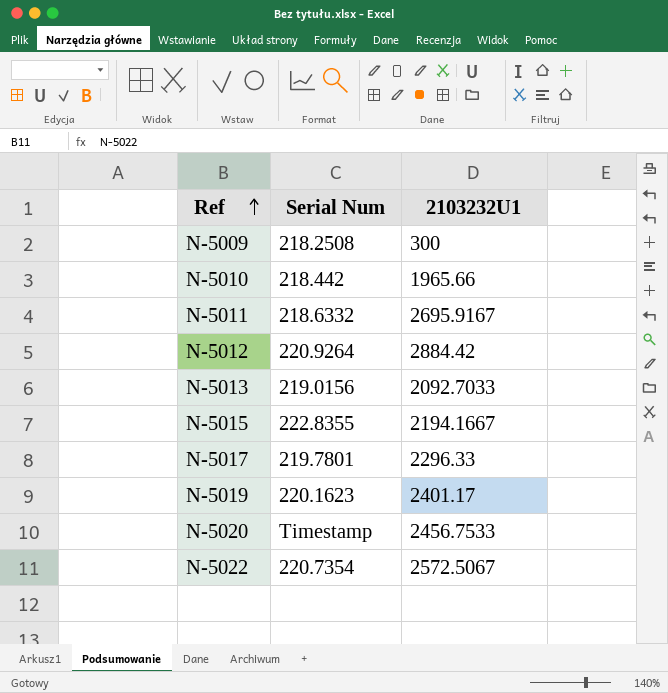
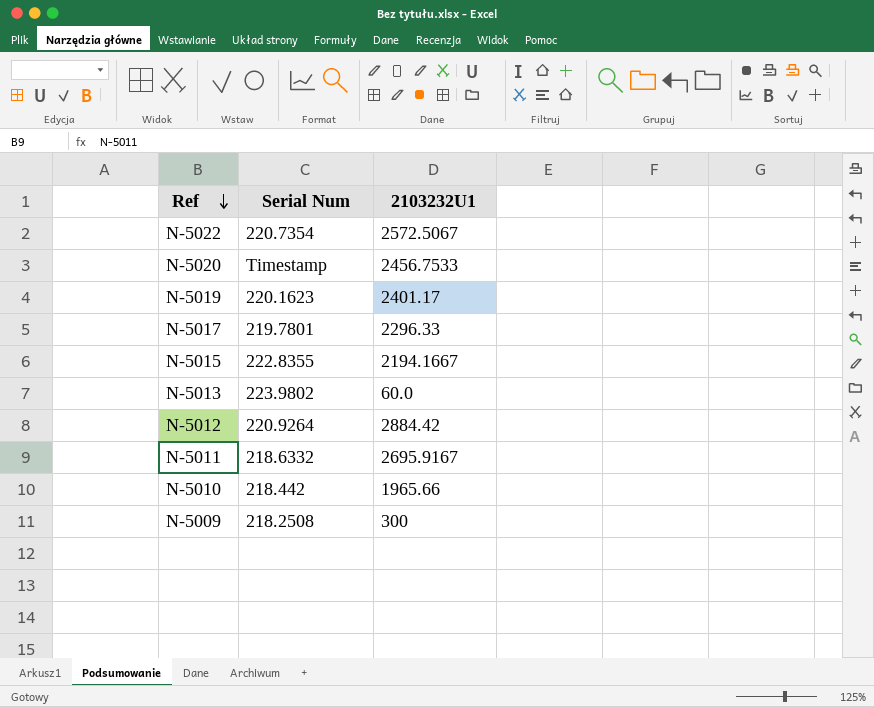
row order: Ref ascending -> Ref descending
N-5013 | Serial Num: 219.0156 -> 223.9802
N-5013 | 2103232U1: 2092.7033 -> 60.0

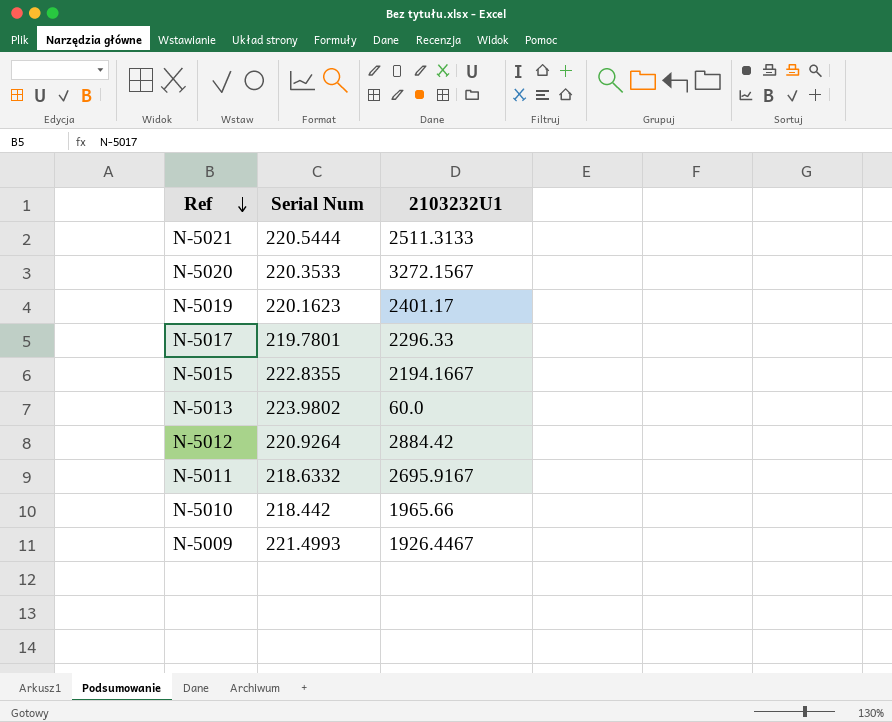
row N-5022: 220.7354 | 2572.5067 -> none
row N-5021: none -> 220.5444 | 2511.3133
N-5020 | Serial Num: Timestamp -> 220.3533
N-5020 | 2103232U1: 2456.7533 -> 3272.1567
N-5009 | Serial Num: 218.2508 -> 221.4993
N-5009 | 2103232U1: 300 -> 1926.4467

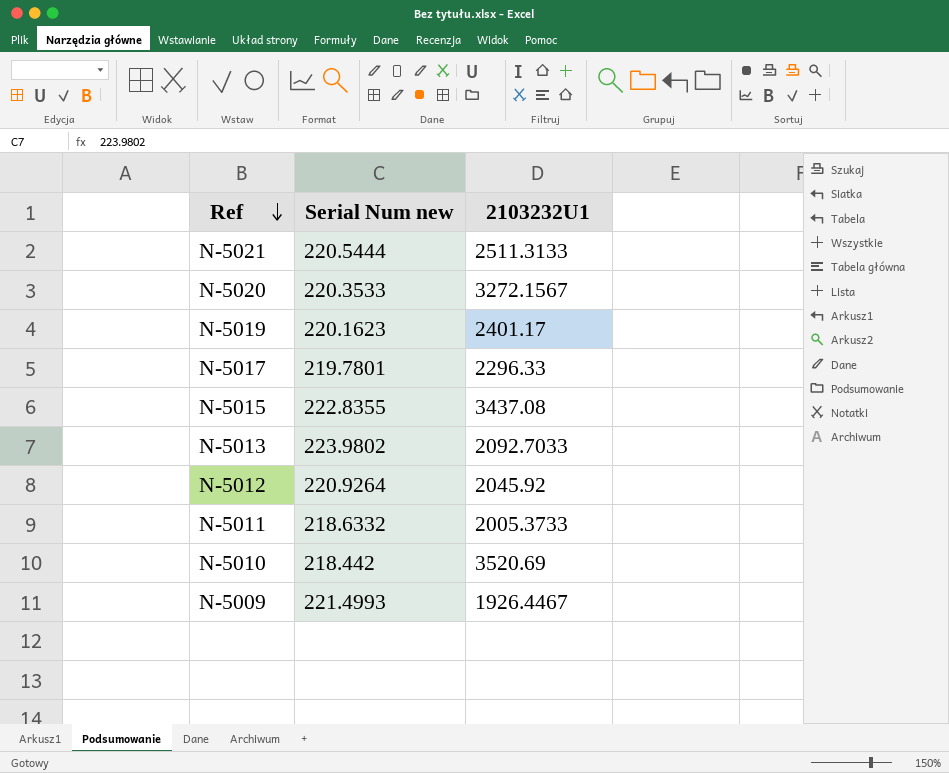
column name: Serial Num -> Serial Num new
N-5015 | 2103232U1: 2194.1667 -> 3437.08
N-5013 | 2103232U1: 60.0 -> 2092.7033
N-5012 | 2103232U1: 2884.42 -> 2045.92
N-5011 | 2103232U1: 2695.9167 -> 2005.3733
N-5010 | 2103232U1: 1965.66 -> 3520.69

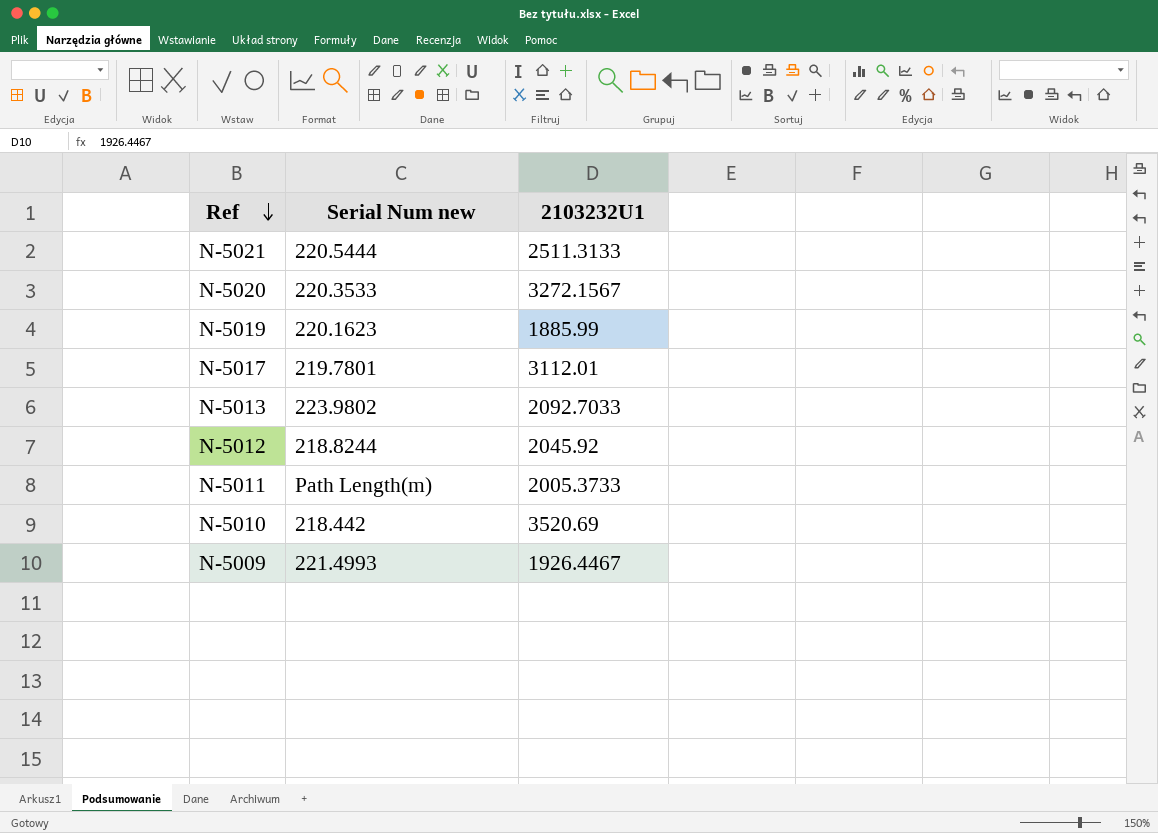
row N-5015: 222.8355 | 3437.08 -> none
N-5019 | 2103232U1: 2401.17 -> 1885.99
N-5017 | 2103232U1: 2296.33 -> 3112.01
N-5012 | Serial Num new: 220.9264 -> 218.8244
N-5011 | Serial Num new: 218.6332 -> Path Length(m)

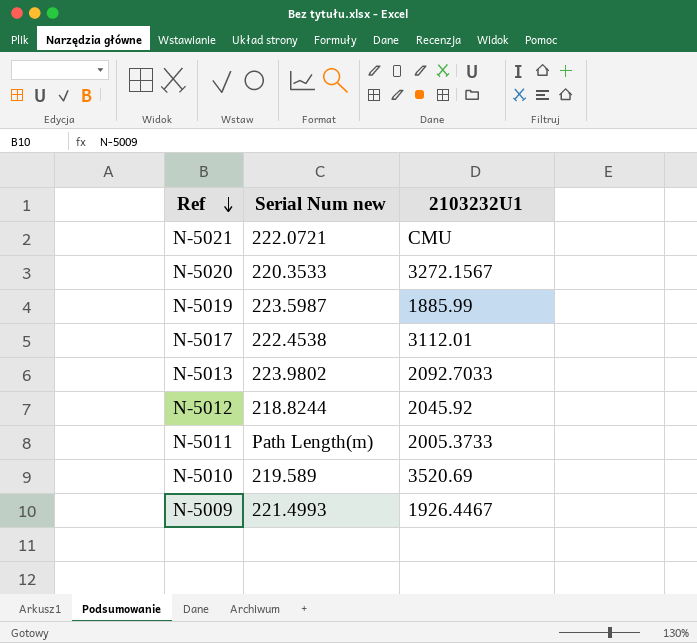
N-5021 | Serial Num new: 220.5444 -> 222.0721
N-5021 | 2103232U1: 2511.3133 -> CMU
N-5019 | Serial Num new: 220.1623 -> 223.5987
N-5017 | Serial Num new: 219.7801 -> 222.4538
N-5010 | Serial Num new: 218.442 -> 219.589

